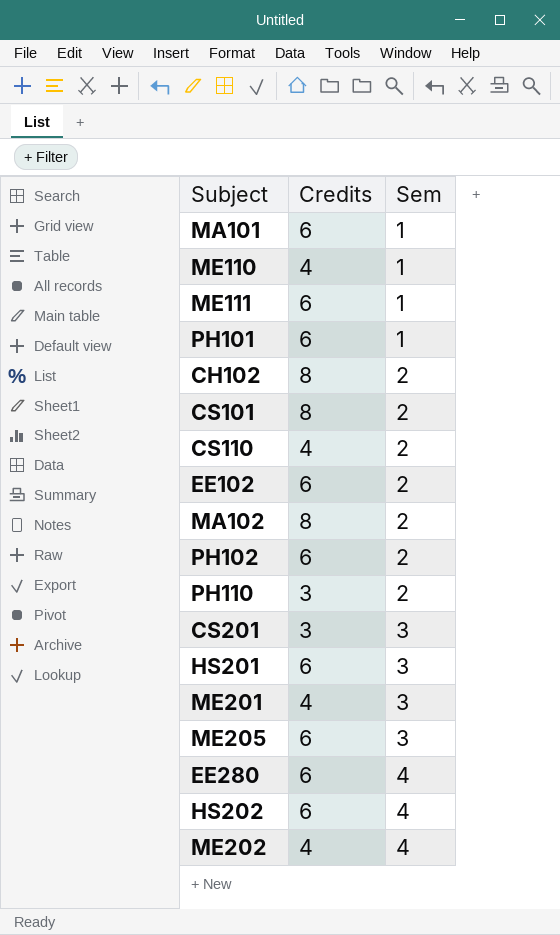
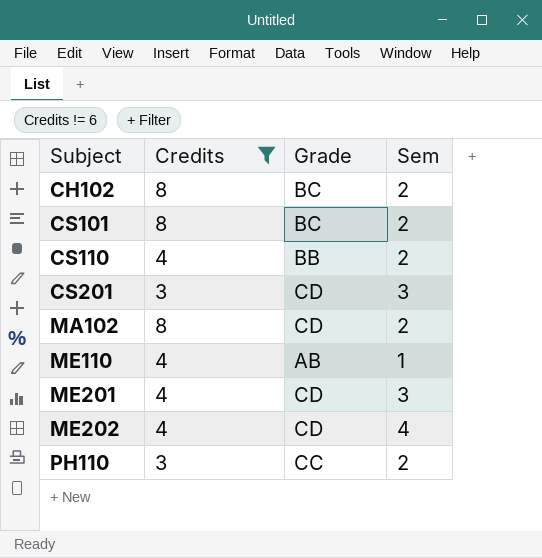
filter: none -> Credits != 6
row order: Sem ascending -> Subject ascending
column Grade | position: none -> 3

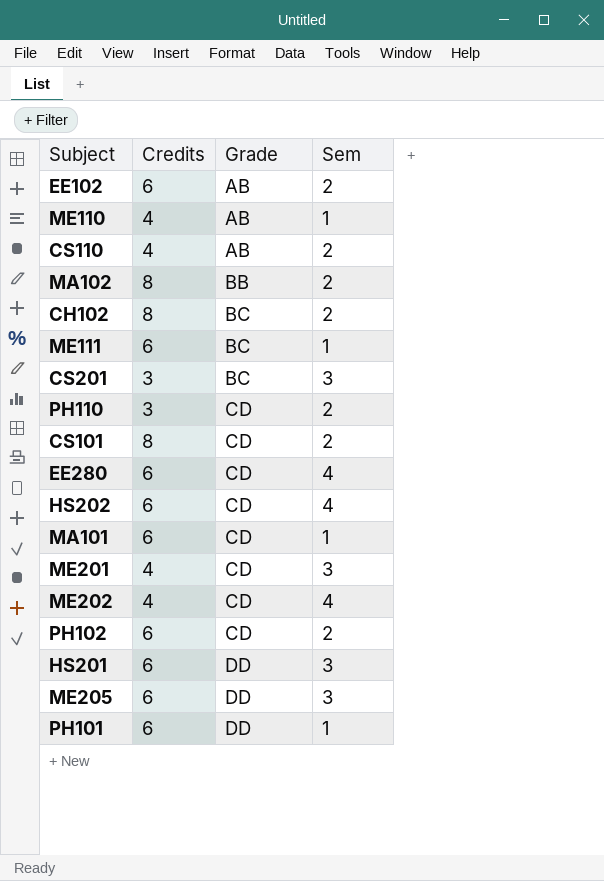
filter: Credits != 6 -> none
row order: Subject ascending -> Grade ascending
CS110 | Grade: BB -> AB
MA102 | Grade: CD -> BB
CS201 | Grade: CD -> BC
PH110 | Grade: CC -> CD
CS101 | Grade: BC -> CD

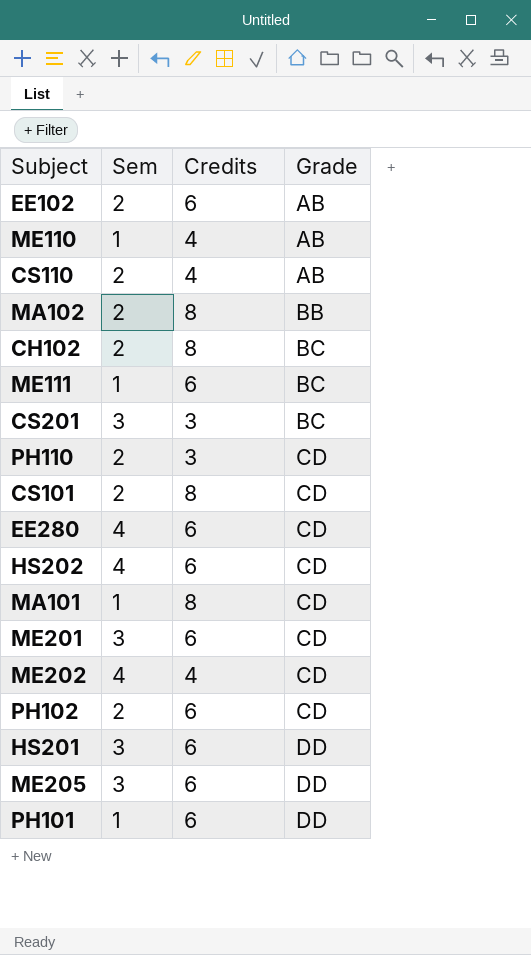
column Sem | position: 4 -> 2
MA101 | Credits: 6 -> 8
ME201 | Credits: 4 -> 6

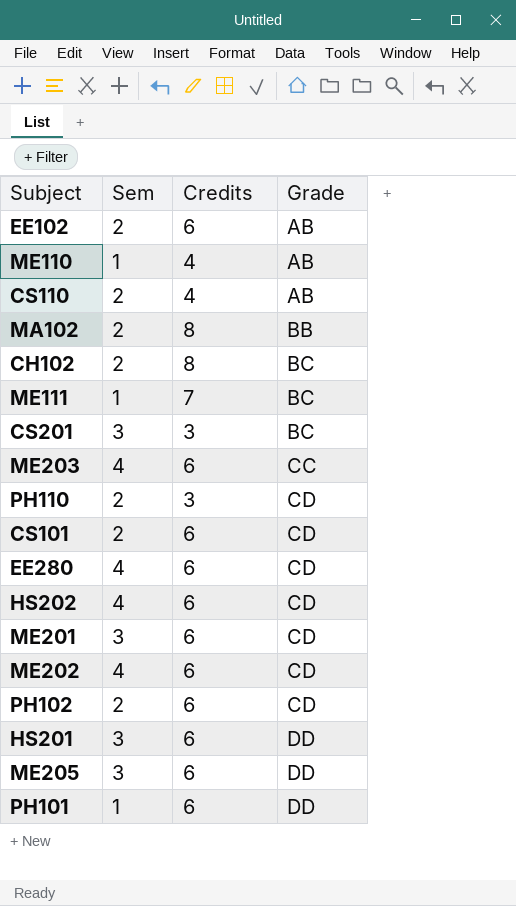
row MA101: 1 | 8 | CD -> none
ME111 | Credits: 6 -> 7
row ME203: none -> 4 | 6 | CC
CS101 | Credits: 8 -> 6
ME202 | Credits: 4 -> 6

